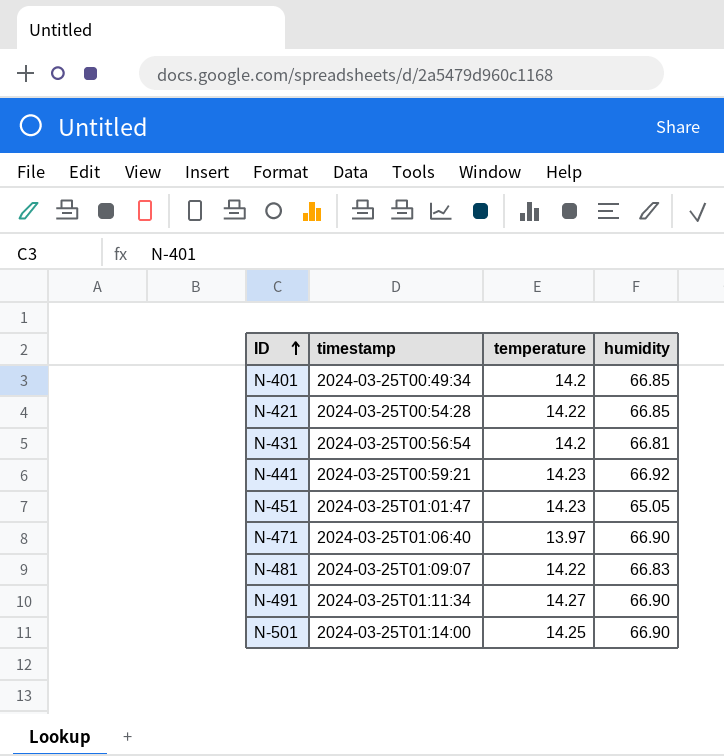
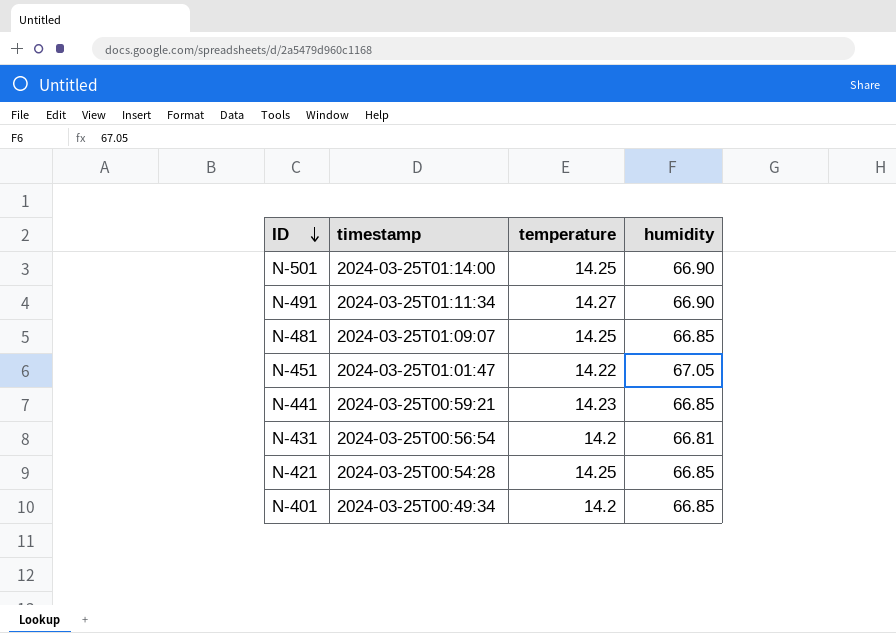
row order: ID ascending -> ID descending
row N-471: 2024-03-25T01:06:40 | 13.97 | 66.90 -> none
N-481 | temperature: 14.22 -> 14.25
N-481 | humidity: 66.83 -> 66.85
N-451 | temperature: 14.23 -> 14.22
N-451 | humidity: 65.05 -> 67.05
N-441 | humidity: 66.92 -> 66.85
N-421 | temperature: 14.22 -> 14.25

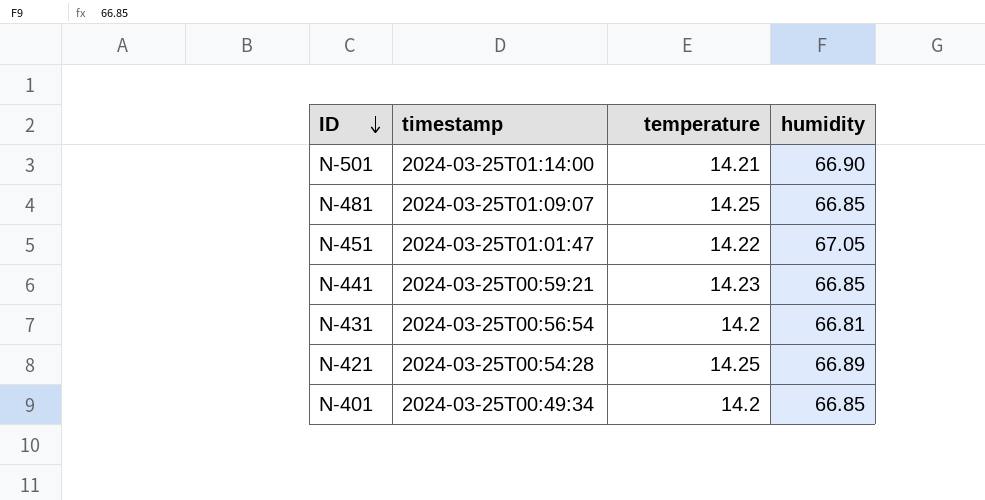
row N-491: 2024-03-25T01:11:34 | 14.27 | 66.90 -> none
N-501 | temperature: 14.25 -> 14.21
N-421 | humidity: 66.85 -> 66.89

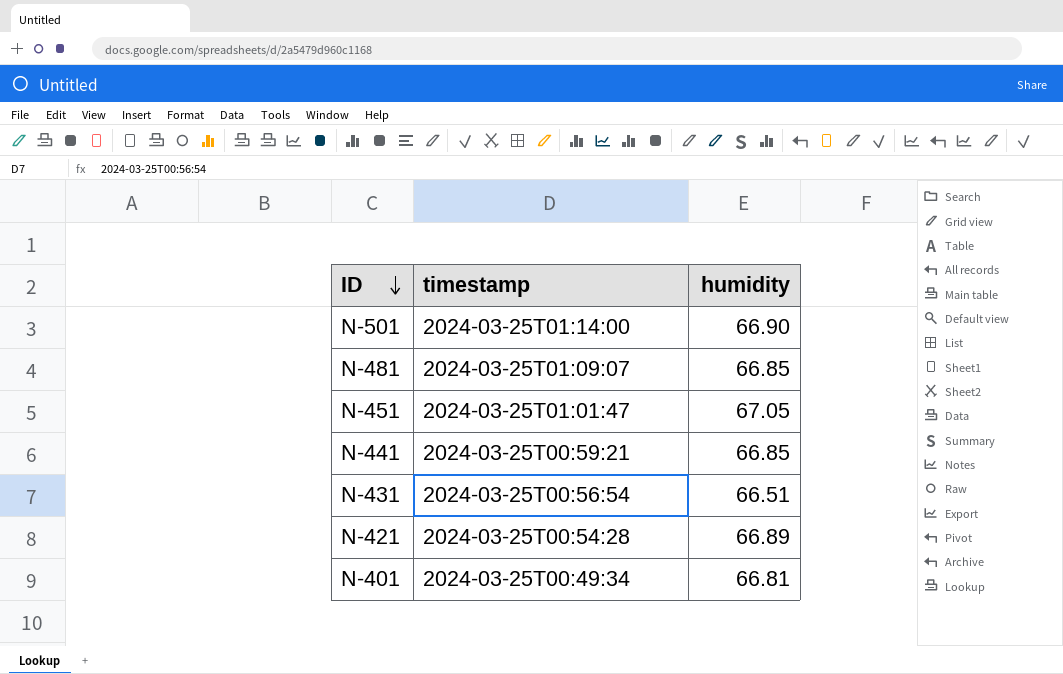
column temperature | position: 3 -> none
N-431 | humidity: 66.81 -> 66.51
N-401 | humidity: 66.85 -> 66.81

